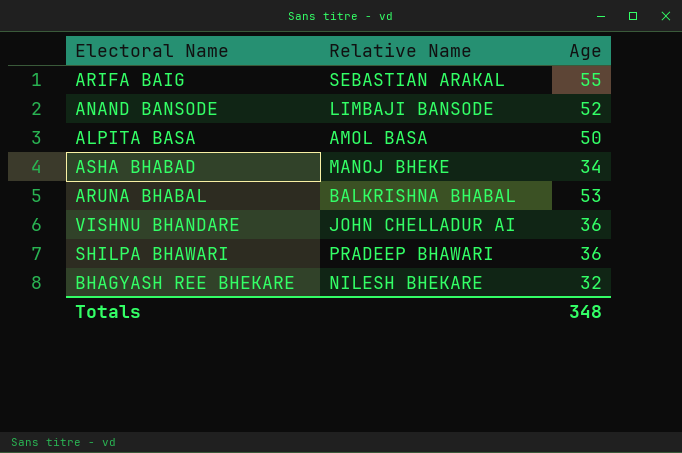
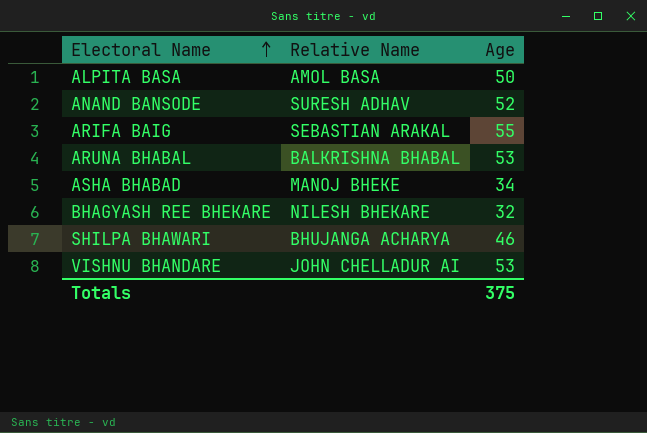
row order: none -> Electoral Name ascending
ANAND BANSODE | Relative Name: LIMBAJI BANSODE -> SURESH ADHAV
SHILPA BHAWARI | Relative Name: PRADEEP BHAWARI -> BHUJANGA ACHARYA
SHILPA BHAWARI | Age: 36 -> 46
VISHNU BHANDARE | Age: 36 -> 53
Totals | Age: 348 -> 375

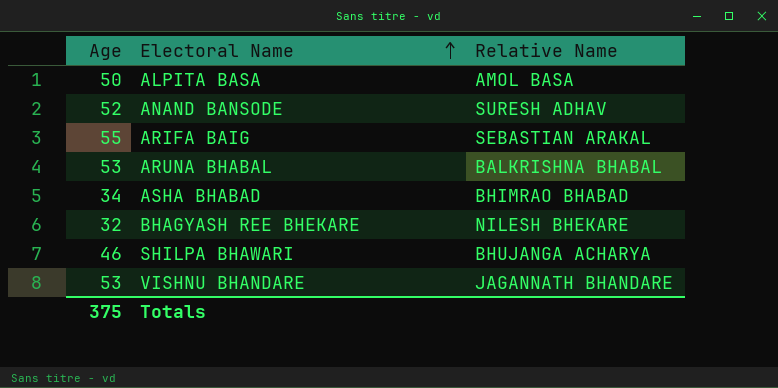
column Age | position: 3 -> 1
ASHA BHABAD | Relative Name: MANOJ BHEKE -> BHIMRAO BHABAD
VISHNU BHANDARE | Relative Name: JOHN CHELLADUR AI -> JAGANNATH BHANDARE

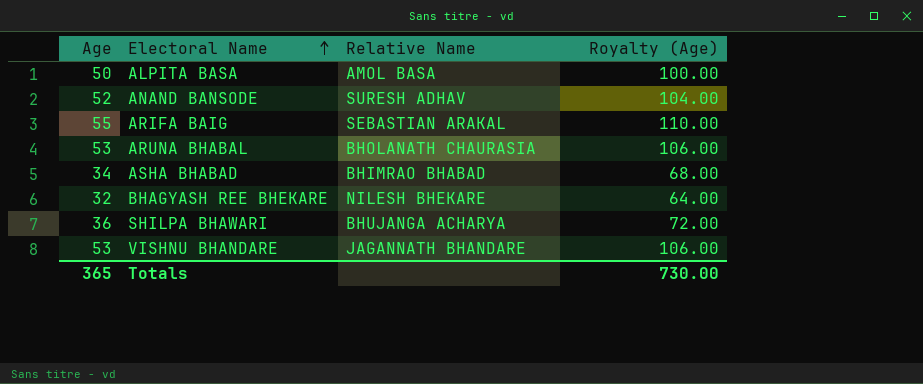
column Royalty (Age) | formula: none -> [Age] * 2
ARUNA BHABAL | Relative Name: BALKRISHNA BHABAL -> BHOLANATH CHAURASIA
SHILPA BHAWARI | Age: 46 -> 36
Totals | Age: 375 -> 365

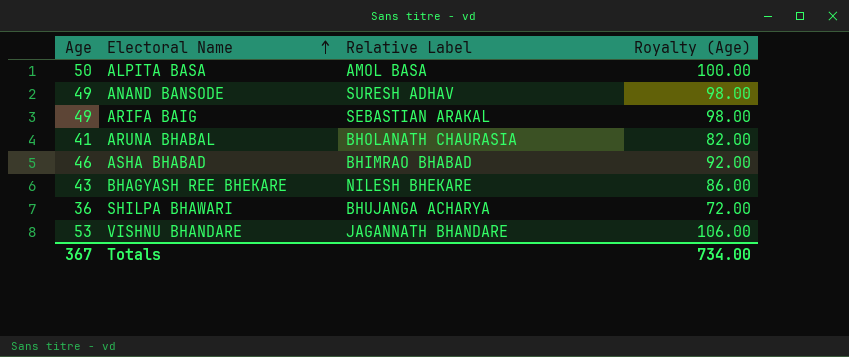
column name: Relative Name -> Relative Label
ANAND BANSODE | Age: 52 -> 49
ANAND BANSODE | Royalty (Age): 104.00 -> 98.00
ARIFA BAIG | Age: 55 -> 49
ARIFA BAIG | Royalty (Age): 110.00 -> 98.00
ARUNA BHABAL | Age: 53 -> 41
ARUNA BHABAL | Royalty (Age): 106.00 -> 82.00
ASHA BHABAD | Age: 34 -> 46
ASHA BHABAD | Royalty (Age): 68.00 -> 92.00
BHAGYASH REE BHEKARE | Age: 32 -> 43
BHAGYASH REE BHEKARE | Royalty (Age): 64.00 -> 86.00
Totals | Age: 365 -> 367
Totals | Royalty (Age): 730.00 -> 734.00

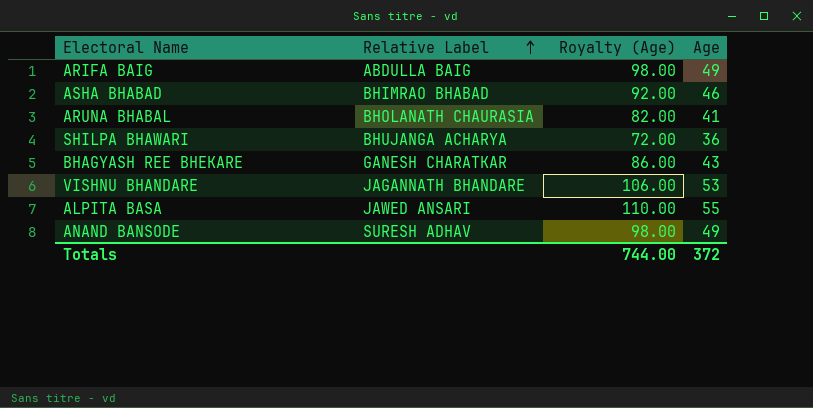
row order: Electoral Name ascending -> Relative Label ascending
column Age | position: 1 -> 4
ARIFA BAIG | Relative Label: SEBASTIAN ARAKAL -> ABDULLA BAIG
BHAGYASH REE BHEKARE | Relative Label: NILESH BHEKARE -> GANESH CHARATKAR
ALPITA BASA | Relative Label: AMOL BASA -> JAWED ANSARI
ALPITA BASA | Royalty (Age): 100.00 -> 110.00
ALPITA BASA | Age: 50 -> 55
Totals | Royalty (Age): 734.00 -> 744.00
Totals | Age: 367 -> 372

